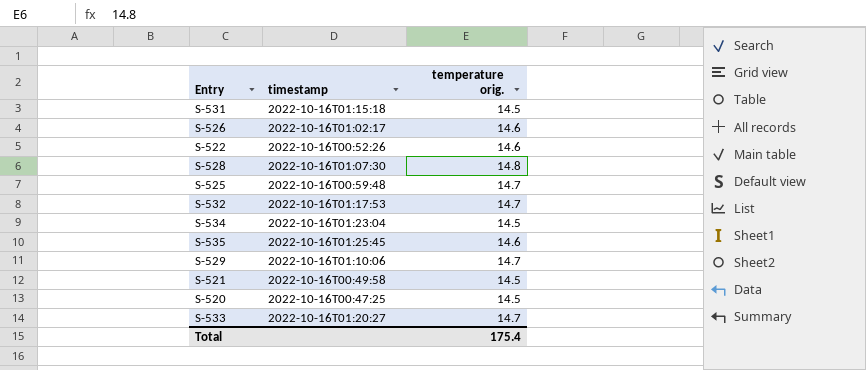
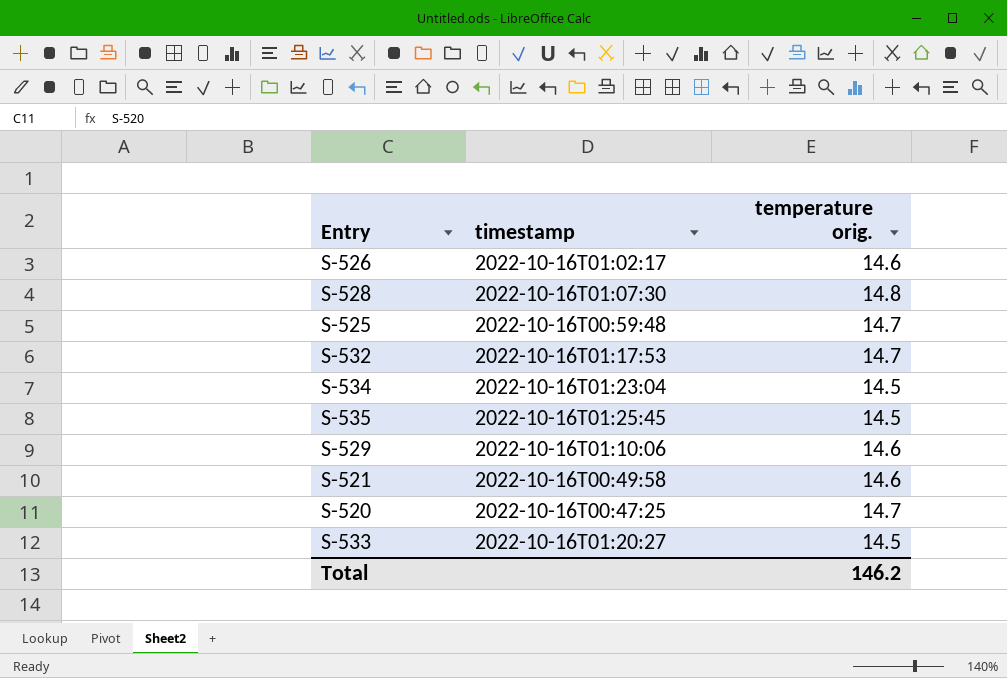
row S-531: 2022-10-16T01:15:18 | 14.5 -> none
row S-522: 2022-10-16T00:52:26 | 14.6 -> none
S-535 | temperature orig.: 14.6 -> 14.5
S-529 | temperature orig.: 14.7 -> 14.6
S-521 | temperature orig.: 14.5 -> 14.6
S-520 | temperature orig.: 14.5 -> 14.7
S-533 | temperature orig.: 14.7 -> 14.5
Total | temperature orig.: 175.4 -> 146.2

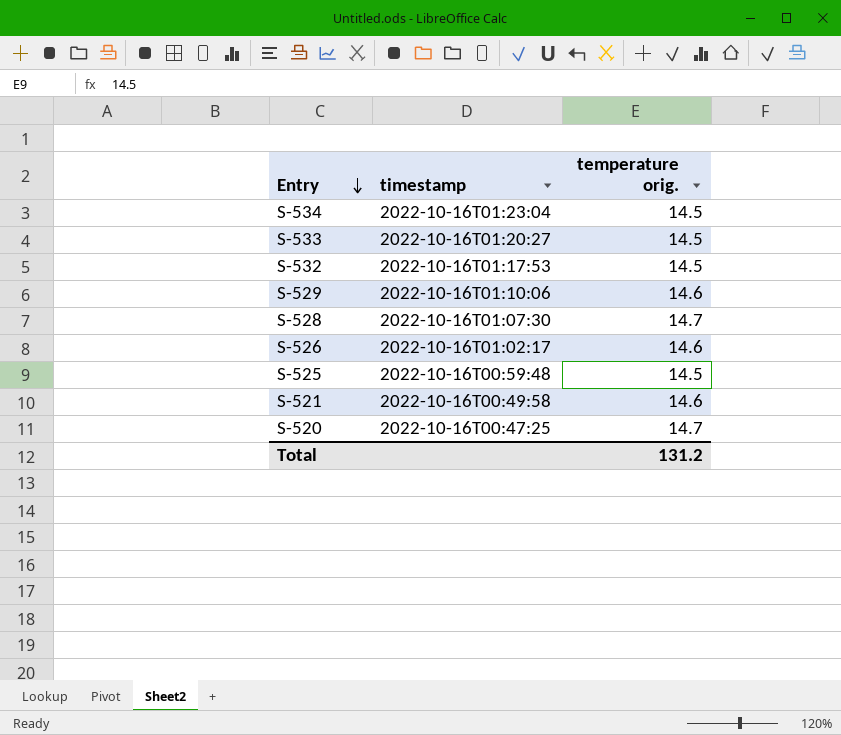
row order: none -> Entry descending
row S-535: 2022-10-16T01:25:45 | 14.5 -> none
S-532 | temperature orig.: 14.7 -> 14.5
S-528 | temperature orig.: 14.8 -> 14.7
S-525 | temperature orig.: 14.7 -> 14.5
Total | temperature orig.: 146.2 -> 131.2

